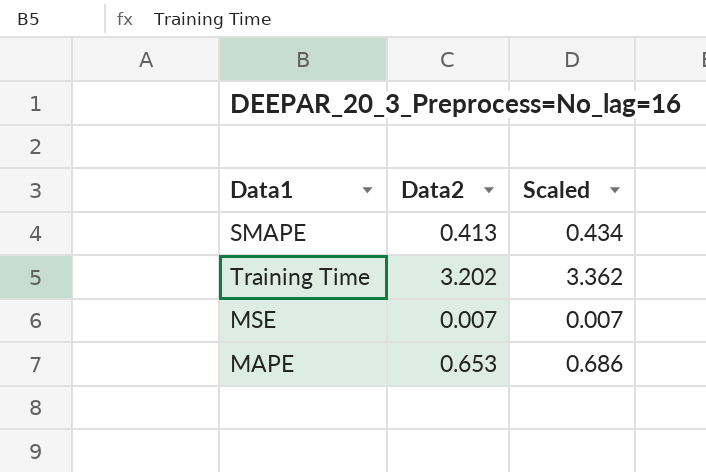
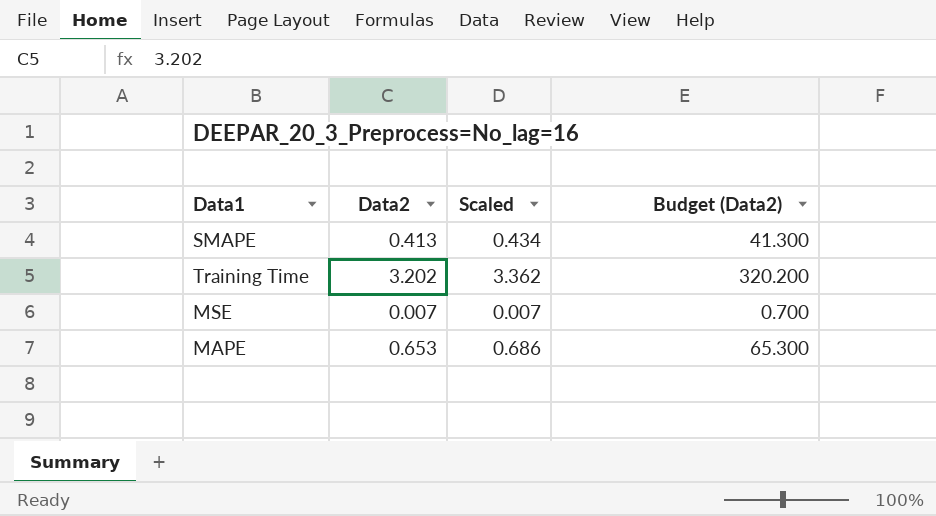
column Budget (Data2) | formula: none -> [Data2] * 100

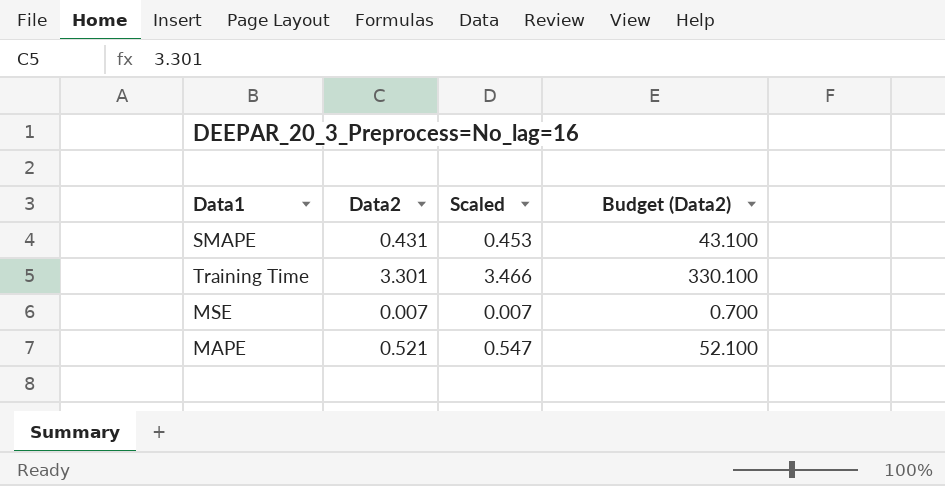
SMAPE | Data2: 0.413 -> 0.431
SMAPE | Scaled: 0.434 -> 0.453
SMAPE | Budget (Data2): 41.300 -> 43.100
Training Time | Data2: 3.202 -> 3.301
Training Time | Scaled: 3.362 -> 3.466
Training Time | Budget (Data2): 320.200 -> 330.100
MAPE | Data2: 0.653 -> 0.521
MAPE | Scaled: 0.686 -> 0.547
MAPE | Budget (Data2): 65.300 -> 52.100

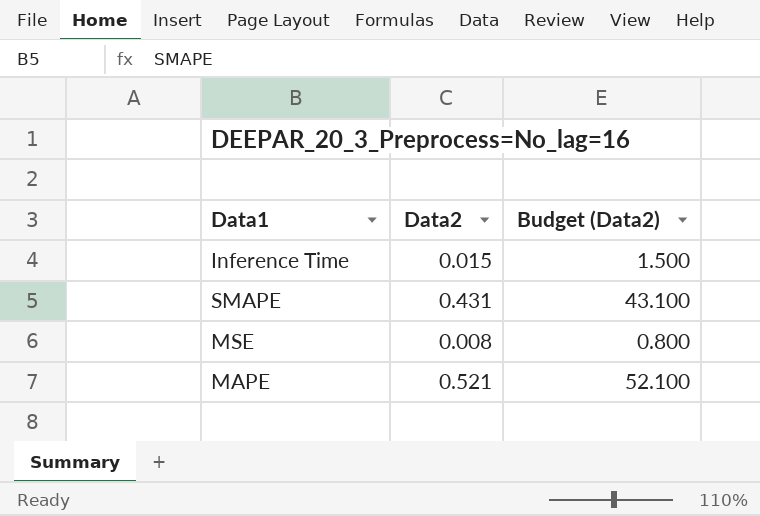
column Scaled | formula: [Data2] * 1.05 -> none
row Training Time: 3.301 | 3.466 | 330.100 -> none
row Inference Time: none -> 0.015 | 1.500
MSE | Data2: 0.007 -> 0.008
MSE | Budget (Data2): 0.700 -> 0.800

